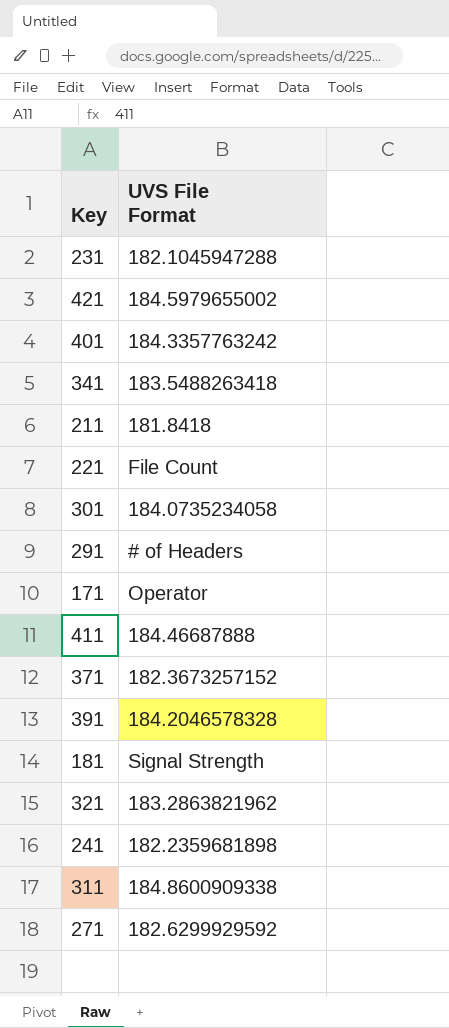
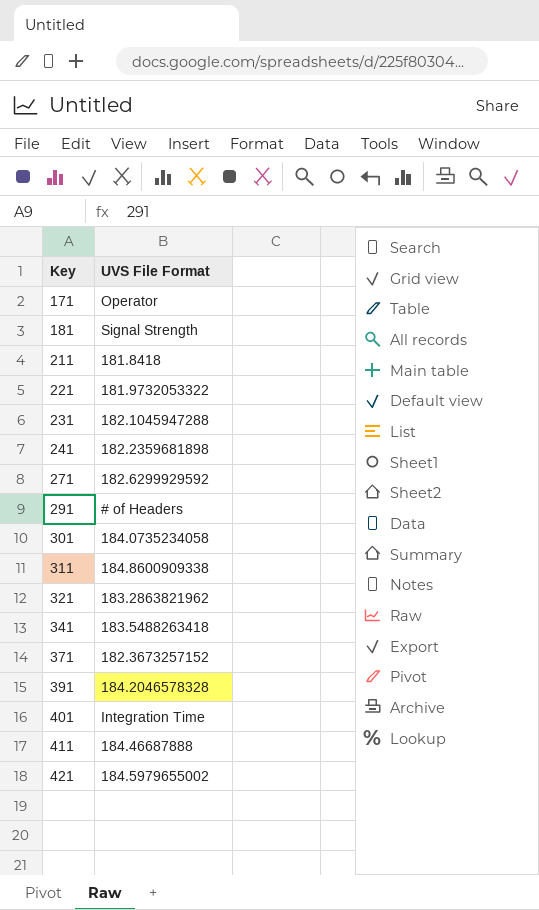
row order: none -> Key ascending
221 | UVS File Format: File Count -> 181.9732053322
401 | UVS File Format: 184.3357763242 -> Integration Time

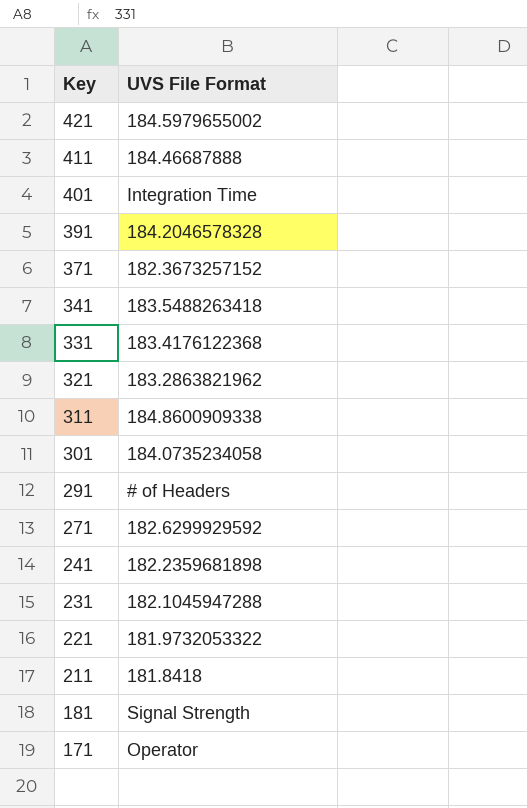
row order: Key ascending -> Key descending
row 331: none -> 183.4176122368

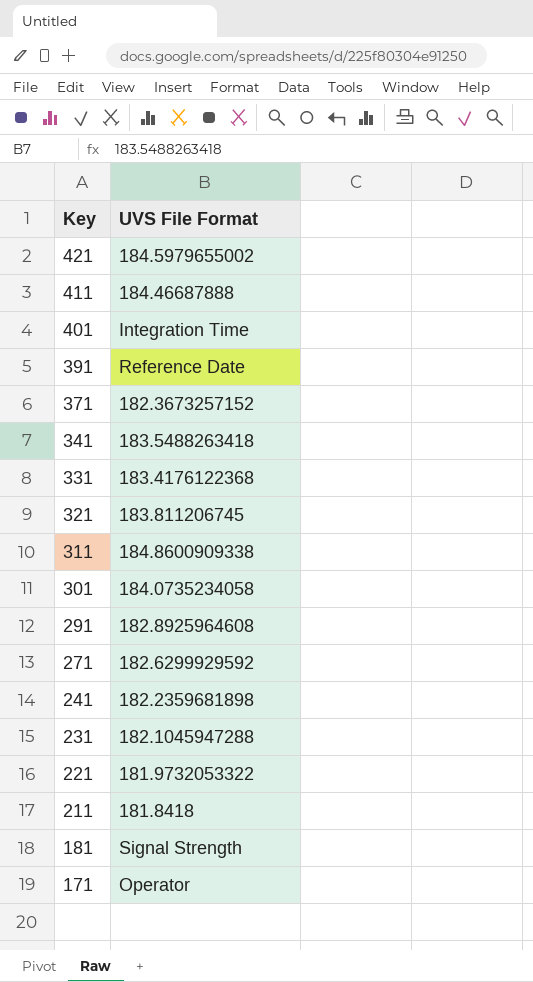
391 | UVS File Format: 184.2046578328 -> Reference Date
321 | UVS File Format: 183.2863821962 -> 183.811206745
291 | UVS File Format: # of Headers -> 182.8925964608

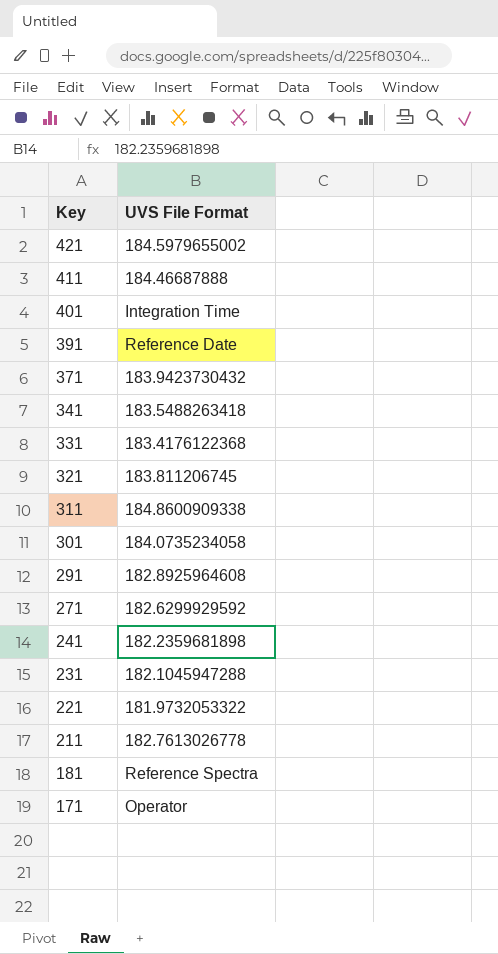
371 | UVS File Format: 182.3673257152 -> 183.9423730432
211 | UVS File Format: 181.8418 -> 182.7613026778
181 | UVS File Format: Signal Strength -> Reference Spectra

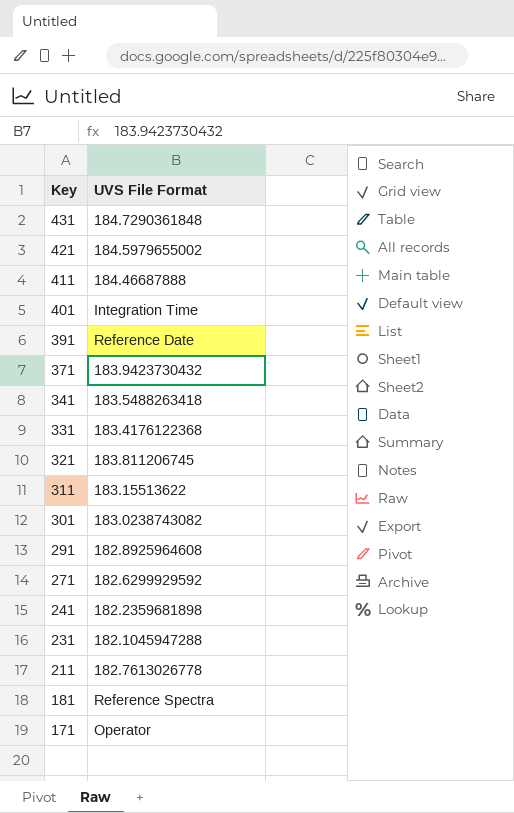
row 221: 181.9732053322 -> none
row 431: none -> 184.7290361848
311 | UVS File Format: 184.8600909338 -> 183.15513622
301 | UVS File Format: 184.0735234058 -> 183.0238743082

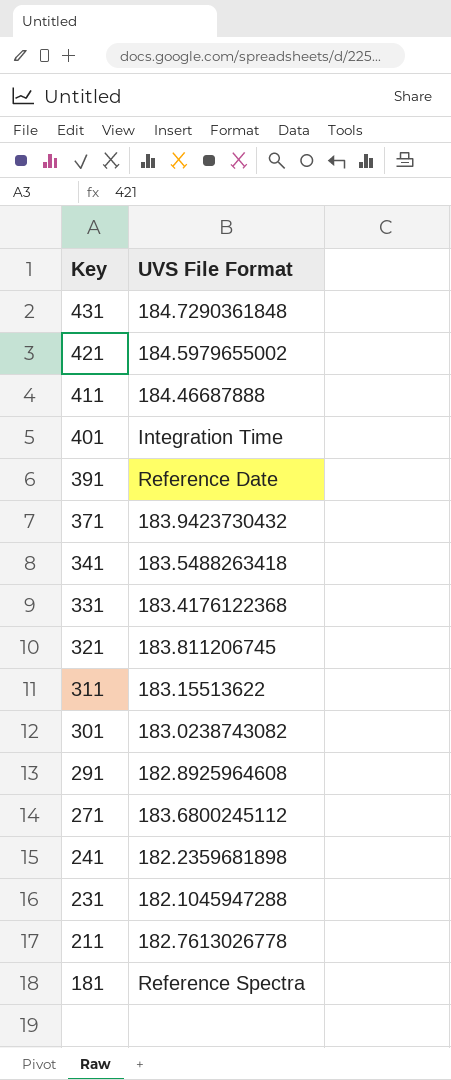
row 171: Operator -> none
271 | UVS File Format: 182.6299929592 -> 183.6800245112

